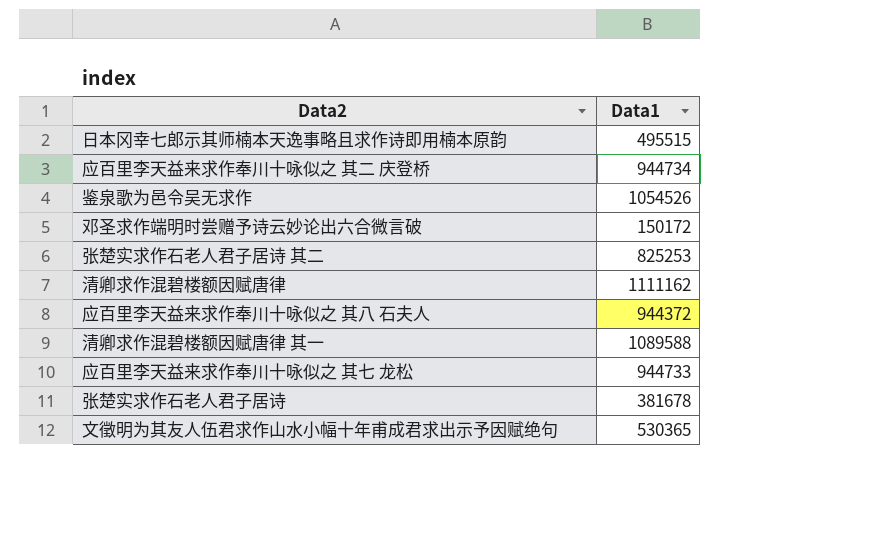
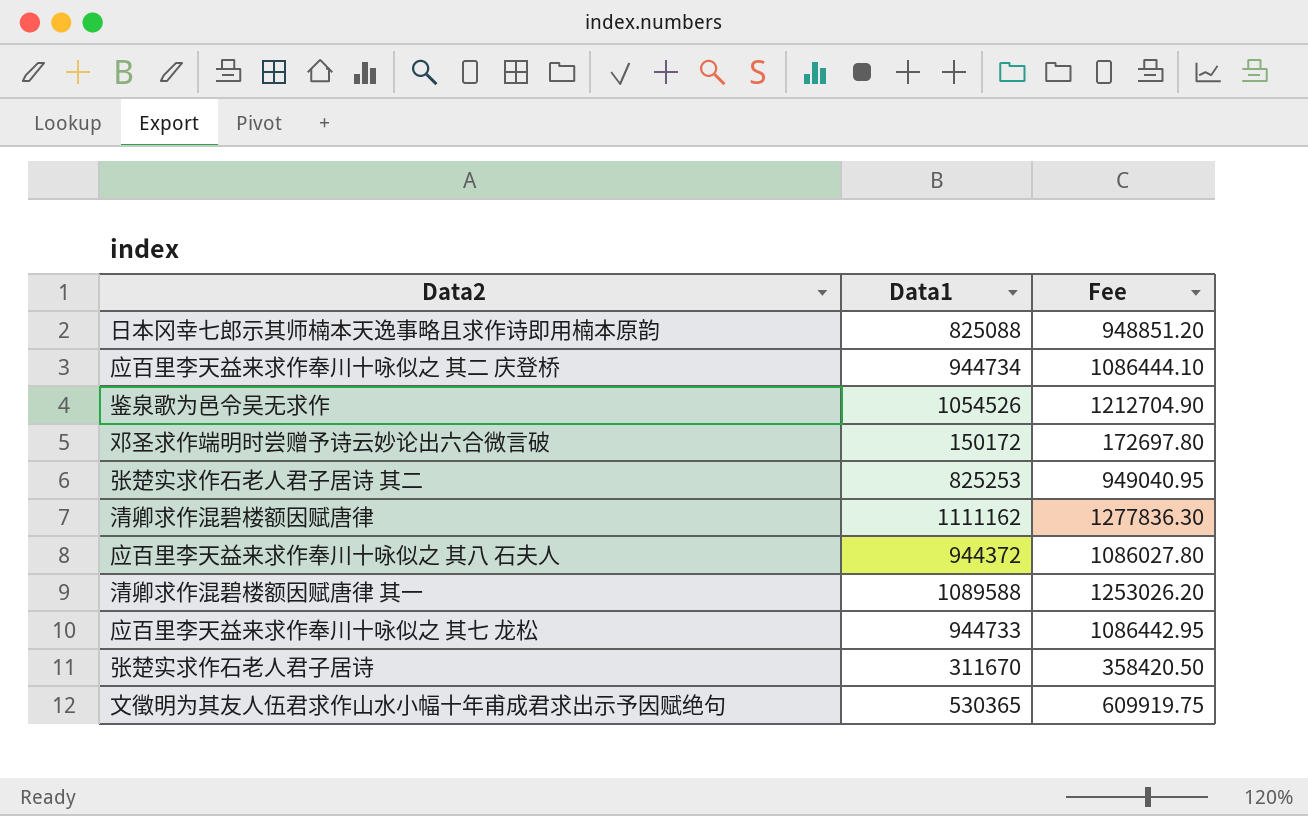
column Fee | formula: none -> [Data1] * 1.15
日本冈幸七郎示其师楠本天逸事略且求作诗即用楠本原韵 | Data1: 495515 -> 825088
张楚实求作石老人君子居诗 | Data1: 381678 -> 311670

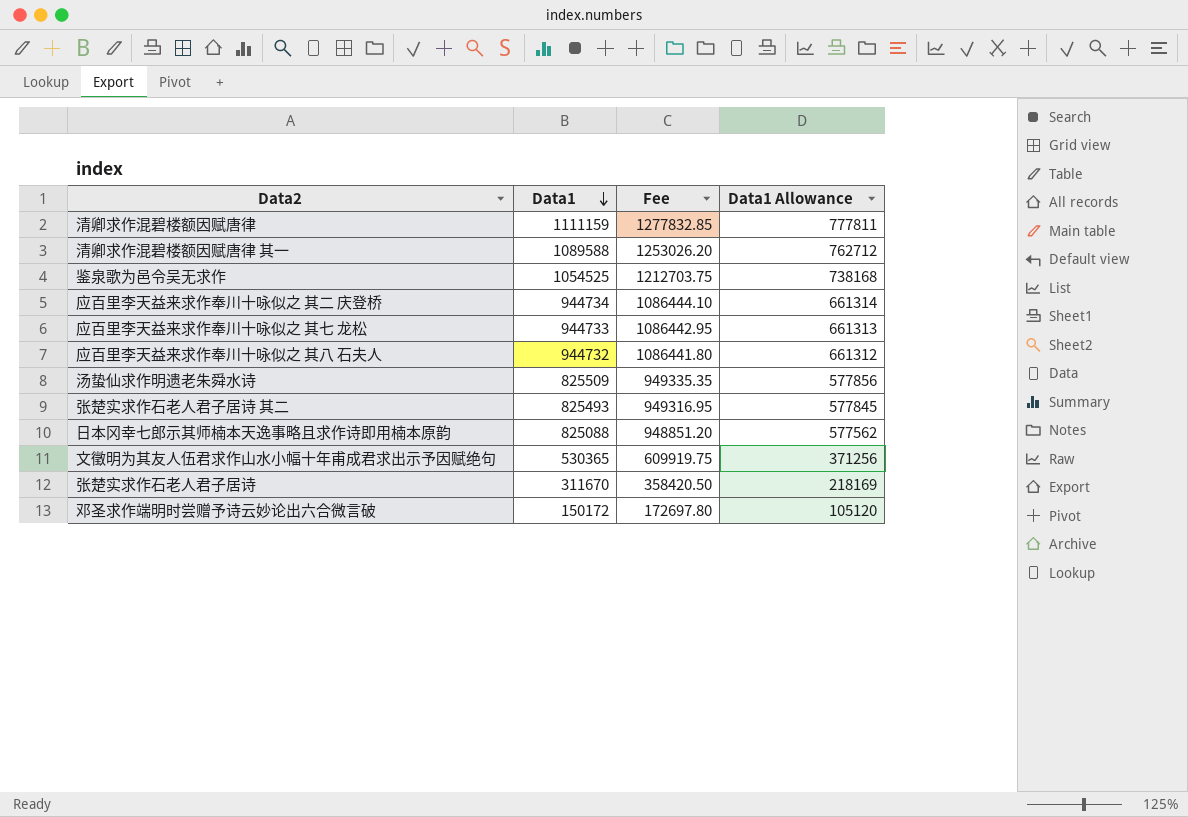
row order: none -> Data1 descending
column Data1 Allowance | formula: none -> [Data1] * 0.7
清卿求作混碧楼额因赋唐律 | Data1: 1111162 -> 1111159
清卿求作混碧楼额因赋唐律 | Fee: 1277836.30 -> 1277832.85
鉴泉歌为邑令吴无求作 | Data1: 1054526 -> 1054525
鉴泉歌为邑令吴无求作 | Fee: 1212704.90 -> 1212703.75
应百里李天益来求作奉川十咏似之 其八 石夫人 | Data1: 944372 -> 944732
应百里李天益来求作奉川十咏似之 其八 石夫人 | Fee: 1086027.80 -> 1086441.80
row 汤蛰仙求作明遗老朱舜水诗: none -> 825509 | 949335.35 | 577856
张楚实求作石老人君子居诗 其二 | Data1: 825253 -> 825493
张楚实求作石老人君子居诗 其二 | Fee: 949040.95 -> 949316.95

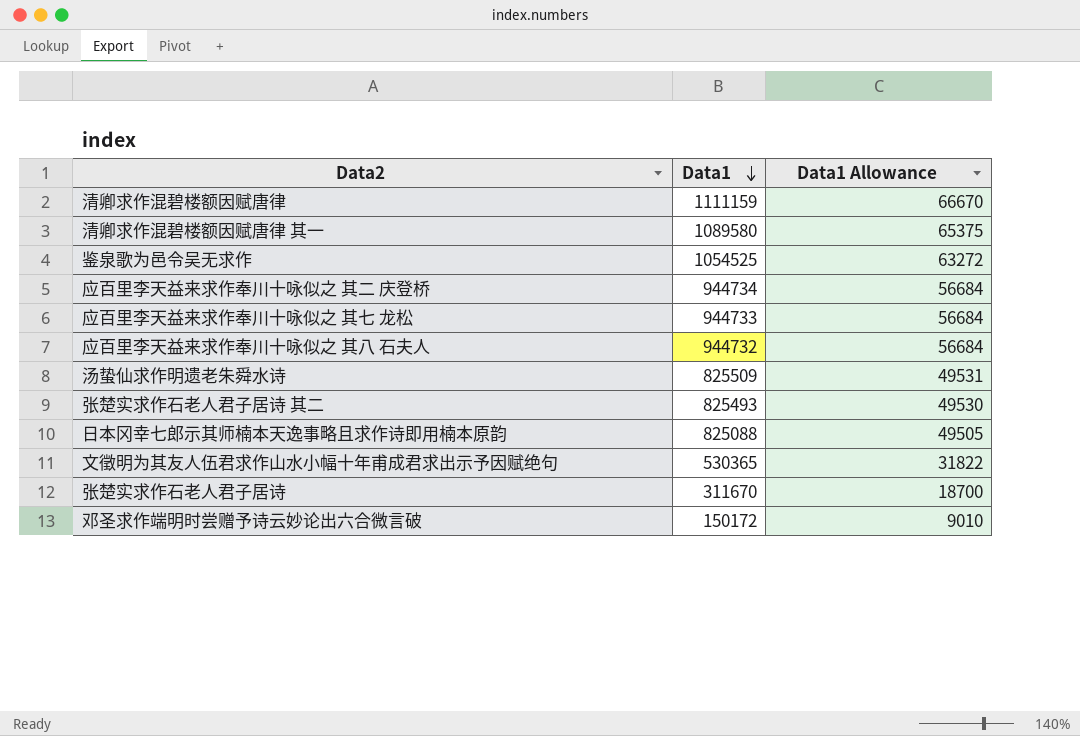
column Fee | formula: [Data1] * 1.15 -> none
column Data1 Allowance | formula: [Data1] * 0.7 -> [Data1] * 0.06
清卿求作混碧楼额因赋唐律 其一 | Data1: 1089588 -> 1089580

